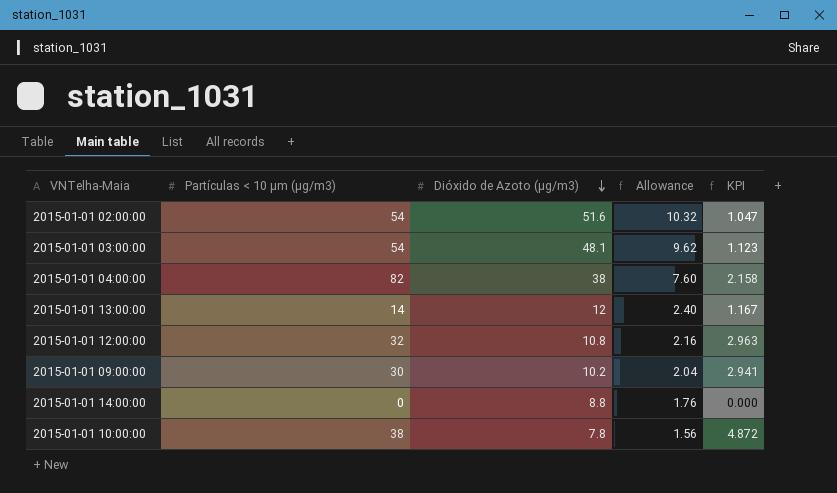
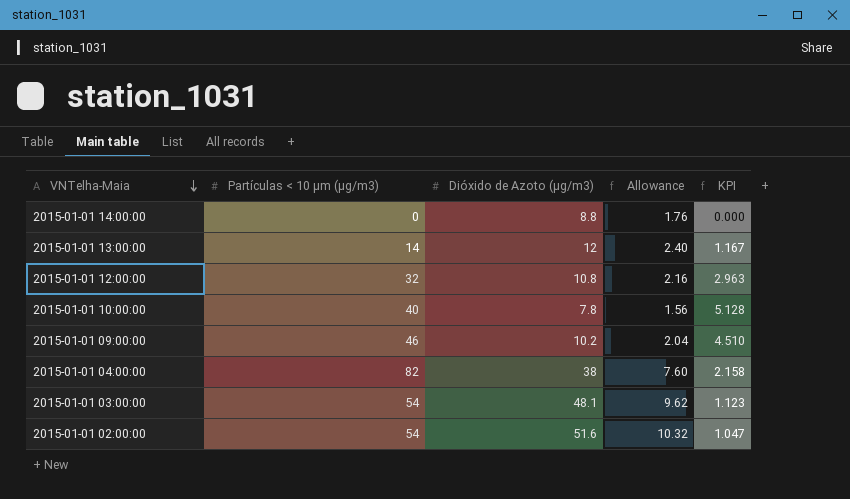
row order: Dióxido de Azoto (µg/m3) descending -> VNTelha-Maia descending
2015-01-01 10:00:00 | Partículas < 10 µm (µg/m3): 38 -> 40
2015-01-01 10:00:00 | KPI: 4.872 -> 5.128
2015-01-01 09:00:00 | Partículas < 10 µm (µg/m3): 30 -> 46
2015-01-01 09:00:00 | KPI: 2.941 -> 4.510

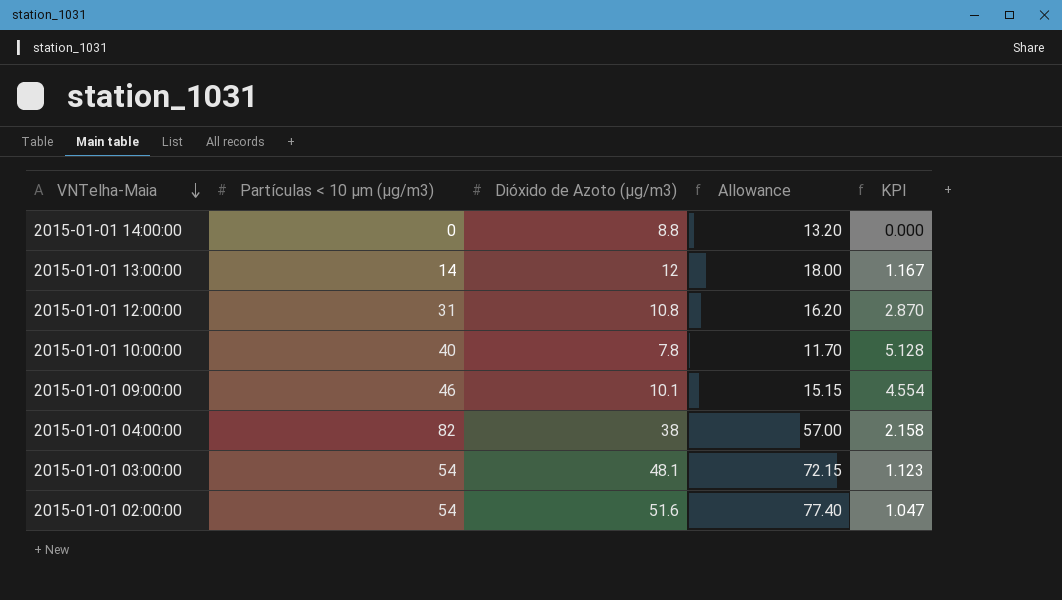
column Allowance | formula: [Dióxido de Azoto (µg/m3)] * 0.2 -> [Dióxido de Azoto (µg/m3)] * 1.5
2015-01-01 12:00:00 | Partículas < 10 µm (µg/m3): 32 -> 31
2015-01-01 12:00:00 | KPI: 2.963 -> 2.870
2015-01-01 09:00:00 | Dióxido de Azoto (µg/m3): 10.2 -> 10.1
2015-01-01 09:00:00 | KPI: 4.510 -> 4.554

